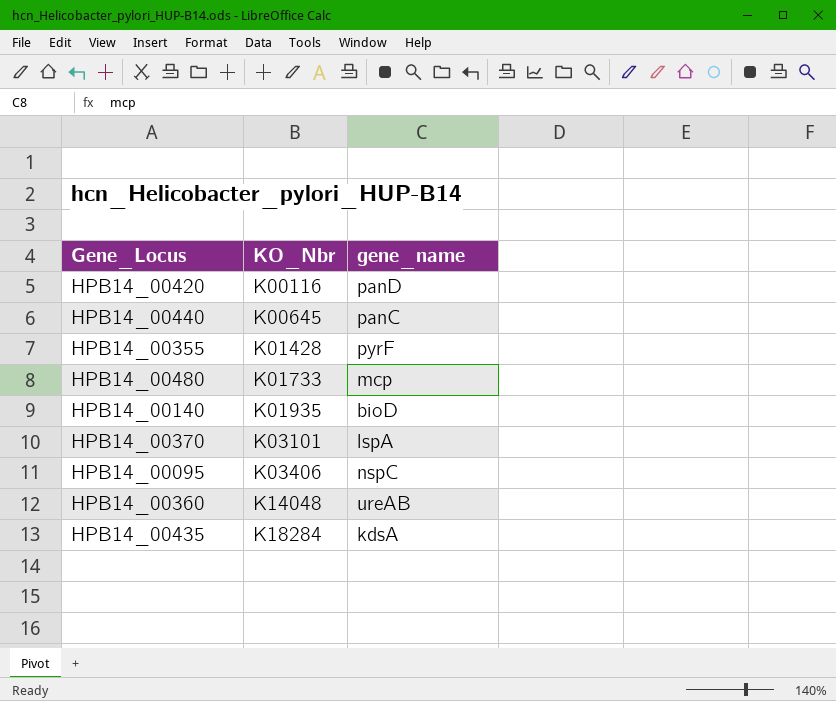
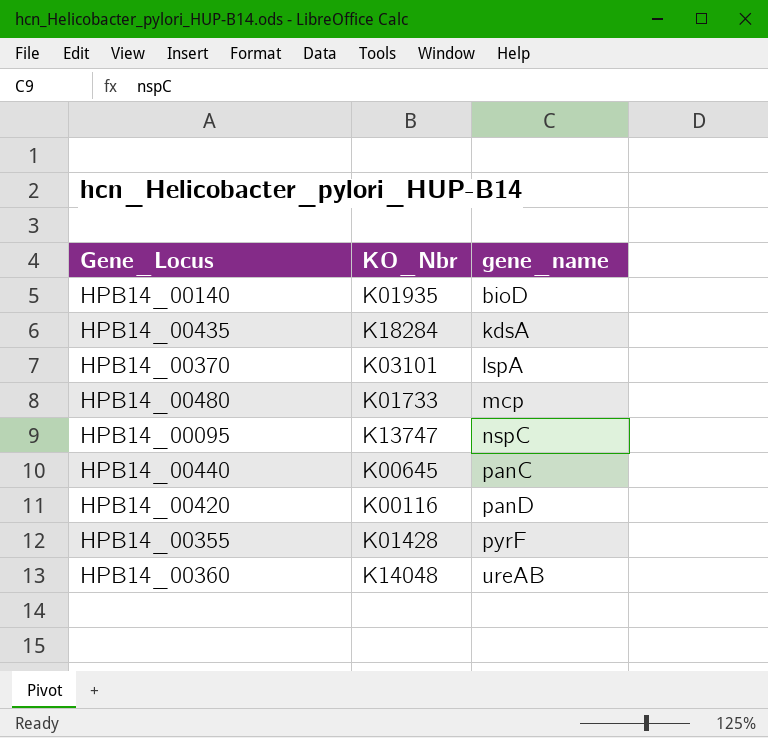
row order: KO_Nbr ascending -> gene_name ascending
HPB14_00095 | KO_Nbr: K03406 -> K13747

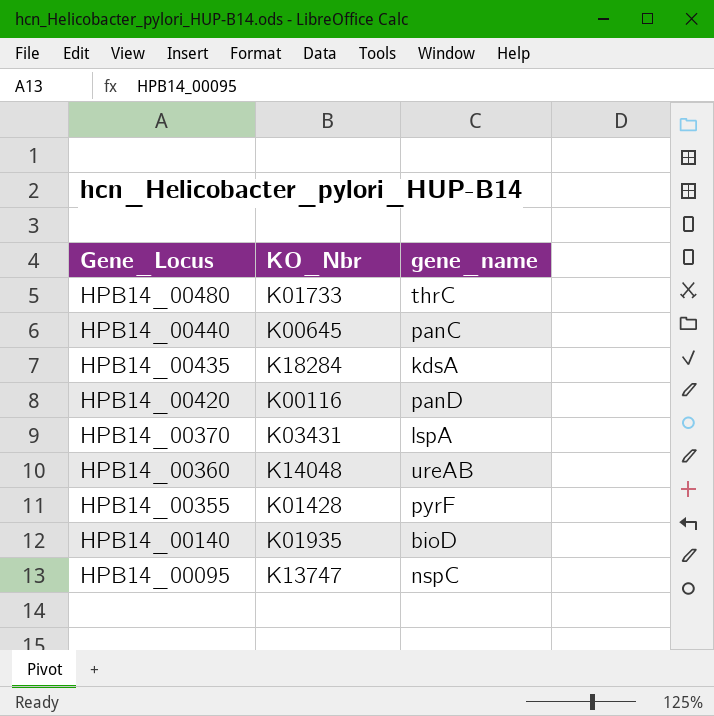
row order: gene_name ascending -> Gene_Locus descending
HPB14_00480 | gene_name: mcp -> thrC
HPB14_00370 | KO_Nbr: K03101 -> K03431

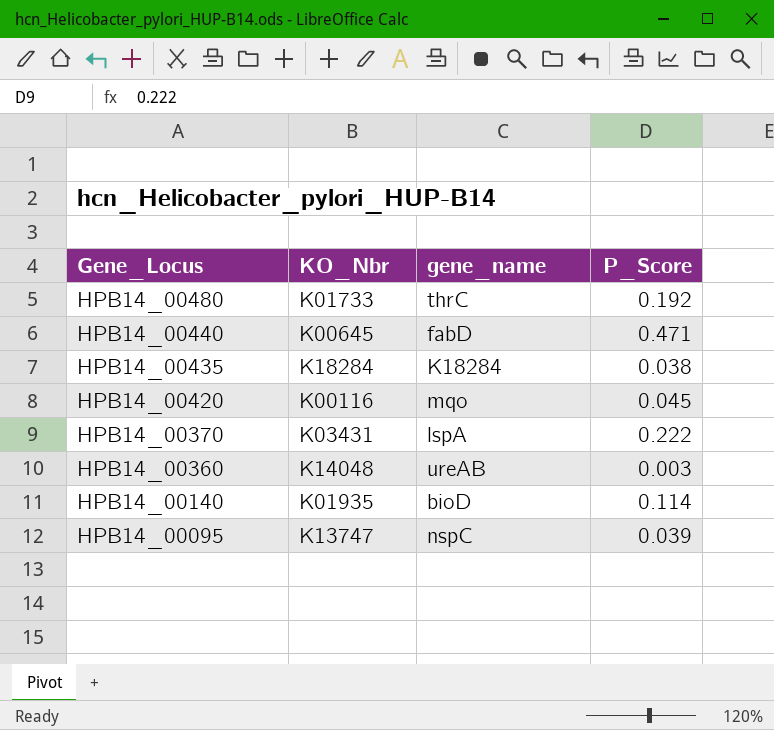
column P_Score | position: none -> 4
row HPB14_00355: K01428 | pyrF -> none
HPB14_00440 | gene_name: panC -> fabD
HPB14_00435 | gene_name: kdsA -> K18284
HPB14_00420 | gene_name: panD -> mqo

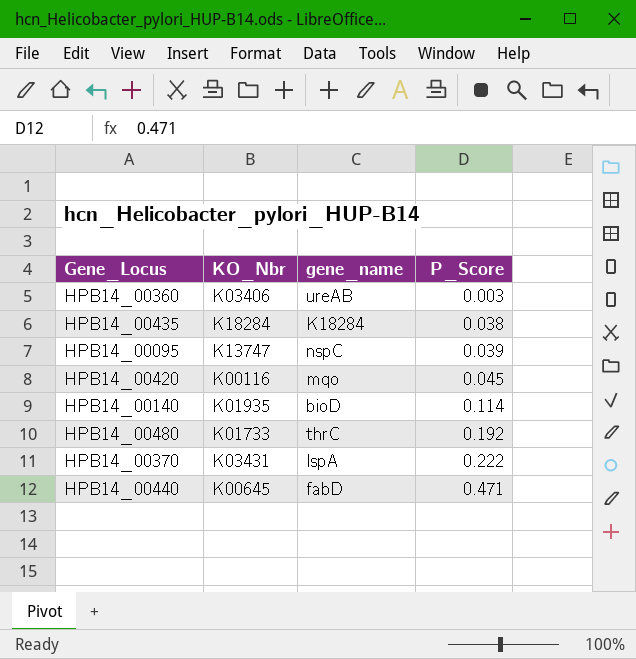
row order: Gene_Locus descending -> P_Score ascending
HPB14_00360 | KO_Nbr: K14048 -> K03406

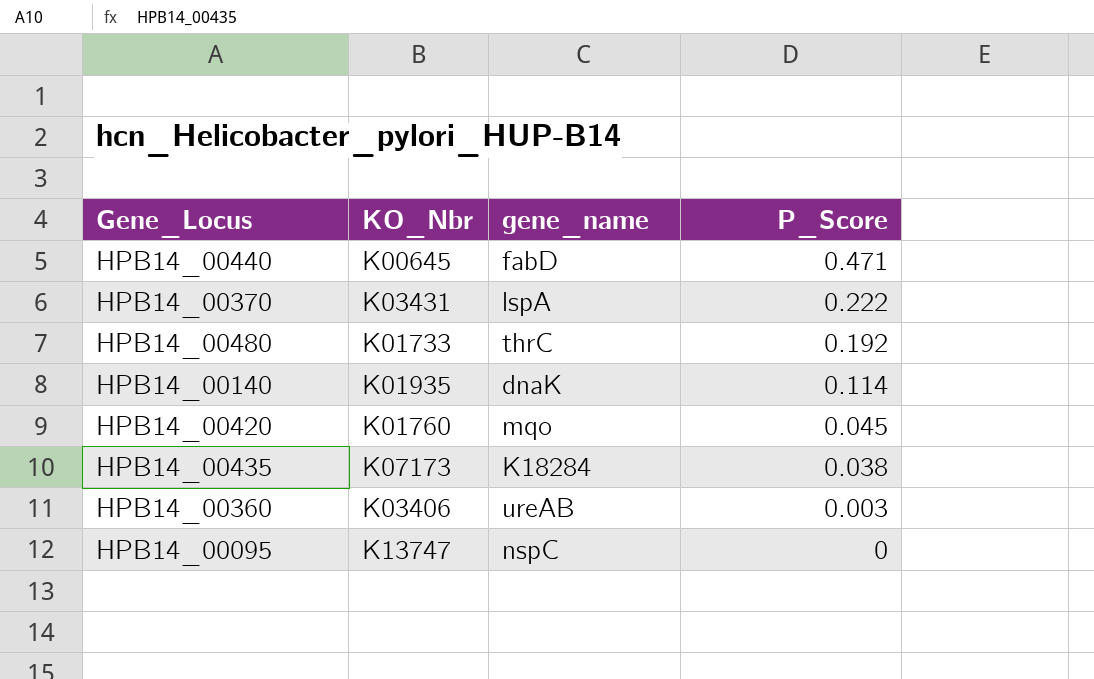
row order: P_Score ascending -> P_Score descending
HPB14_00140 | gene_name: bioD -> dnaK
HPB14_00420 | KO_Nbr: K00116 -> K01760
HPB14_00435 | KO_Nbr: K18284 -> K07173
HPB14_00095 | P_Score: 0.039 -> 0

